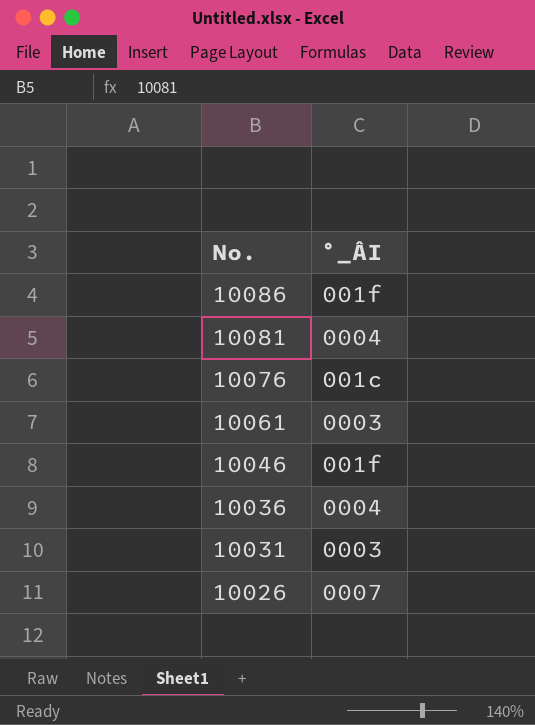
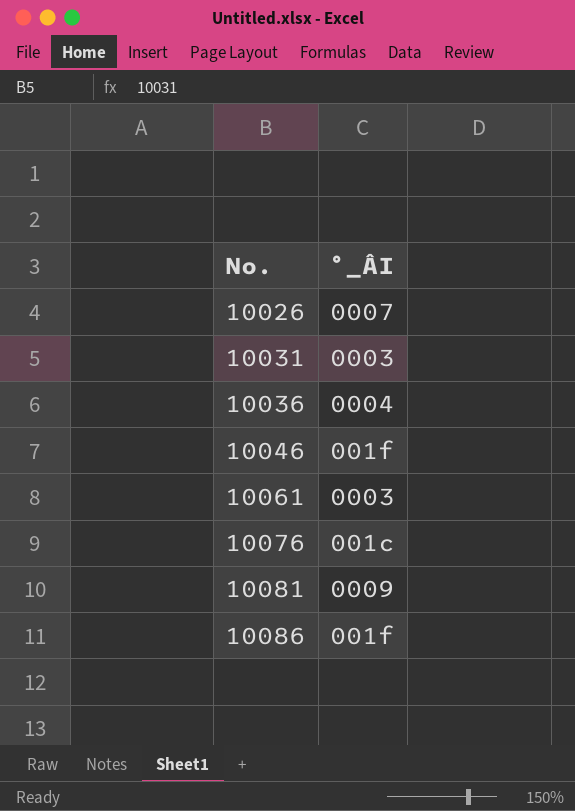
row order: No. descending -> No. ascending
10081 | °_ÂI: 0004 -> 0009

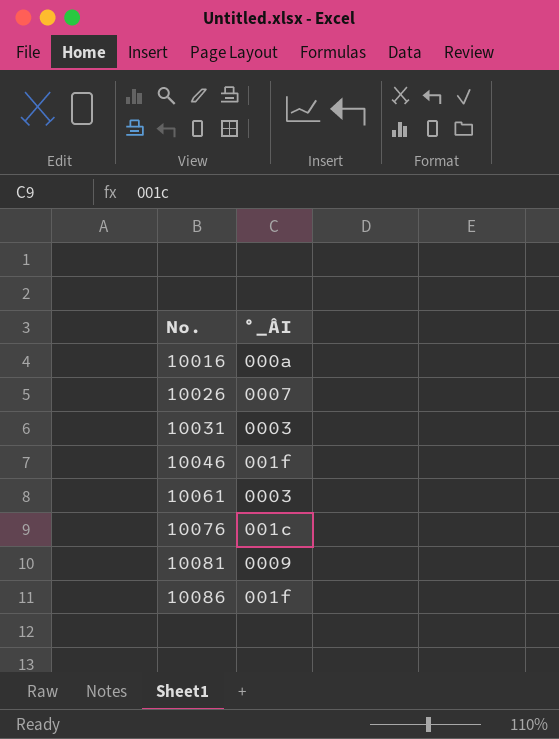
row 10036: 0004 -> none
row 10016: none -> 000a

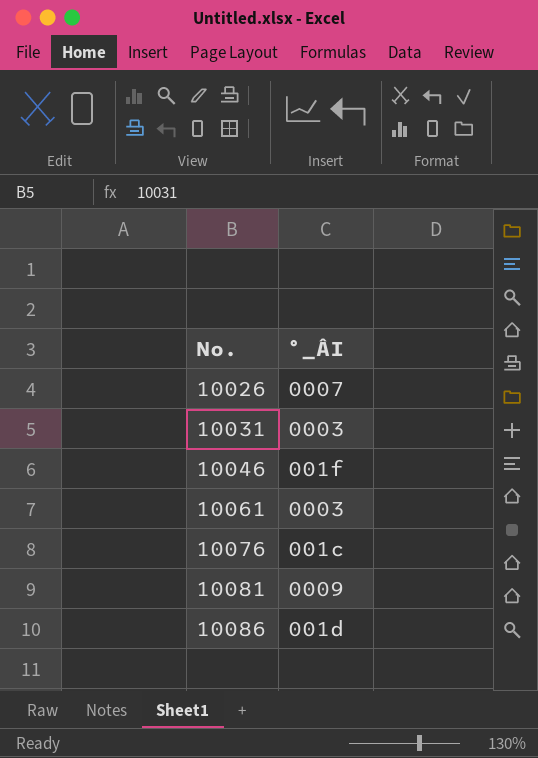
row 10016: 000a -> none
10086 | °_ÂI: 001f -> 001d

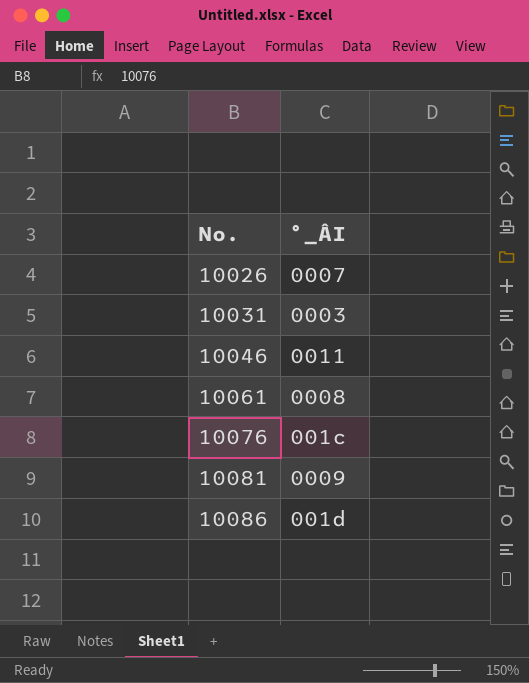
10046 | °_ÂI: 001f -> 0011
10061 | °_ÂI: 0003 -> 0008

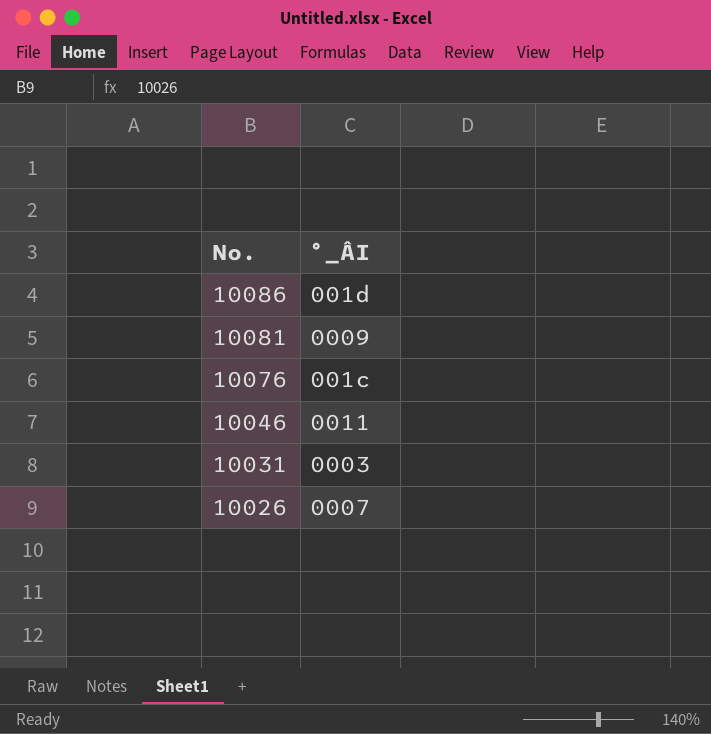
row order: No. ascending -> No. descending
row 10061: 0008 -> none

